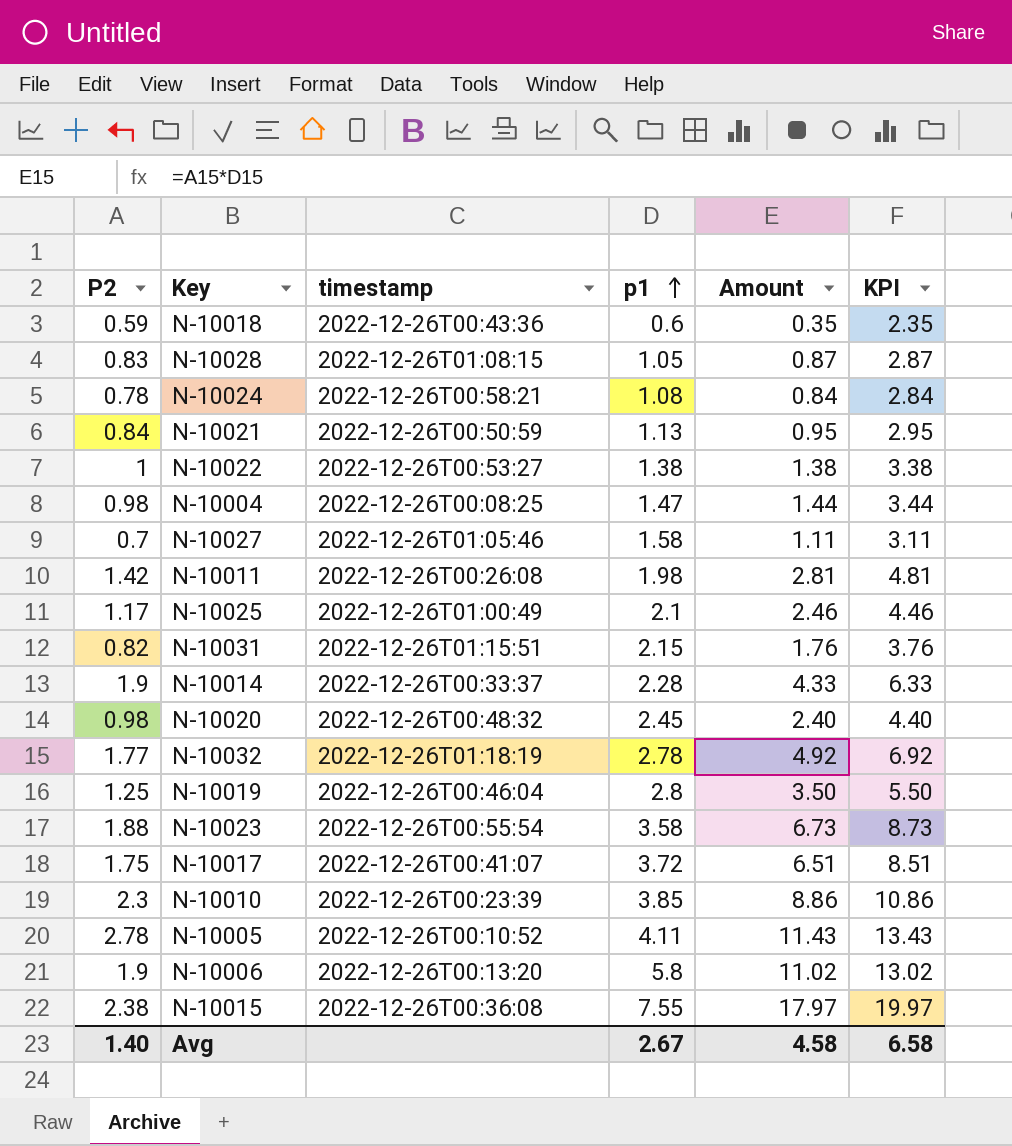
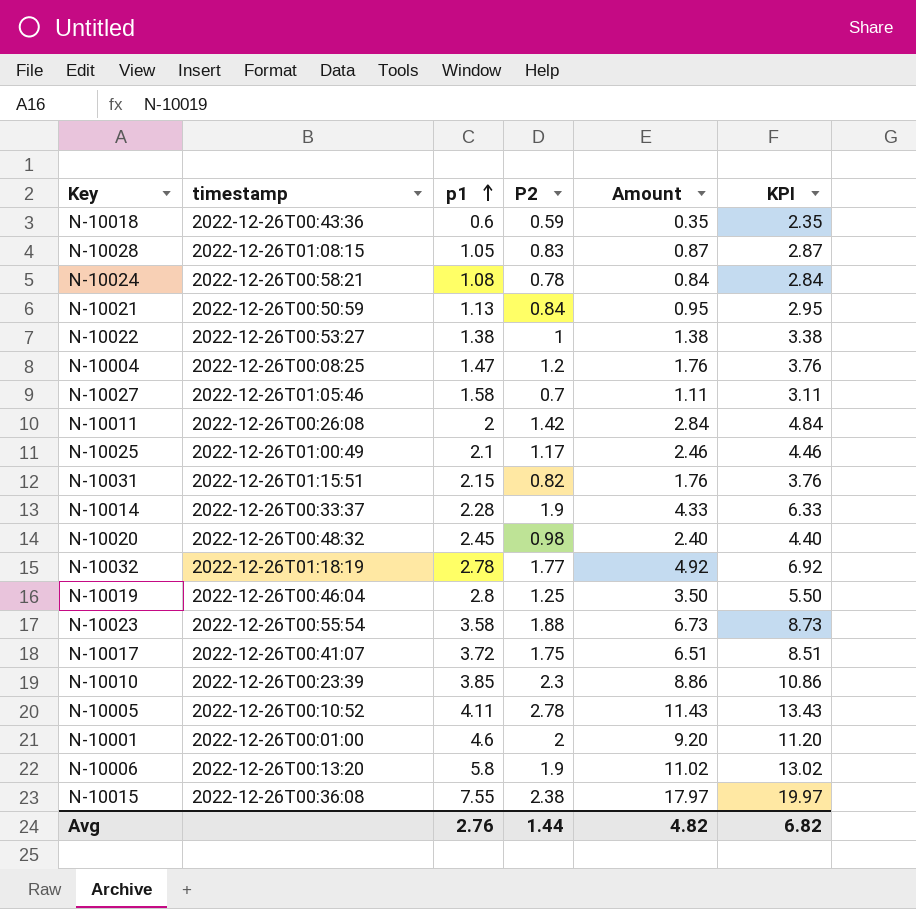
column P2 | position: 1 -> 4
N-10004 | P2: 0.98 -> 1.2
N-10004 | Amount: 1.44 -> 1.76
N-10004 | KPI: 3.44 -> 3.76
N-10011 | p1: 1.98 -> 2
N-10011 | Amount: 2.81 -> 2.84
N-10011 | KPI: 4.81 -> 4.84
row N-10001: none -> 2022-12-26T00:01:00 | 4.6 | 2 | 9.20 | 11.20
Avg | p1: 2.67 -> 2.76
Avg | P2: 1.40 -> 1.44
Avg | Amount: 4.58 -> 4.82
Avg | KPI: 6.58 -> 6.82

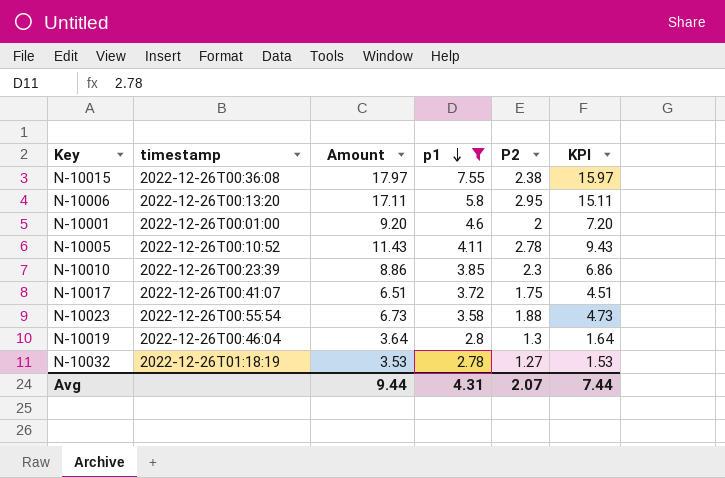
filter: none -> p1 >= 2.78
row order: p1 ascending -> p1 descending
column Amount | position: 5 -> 3
column KPI | formula: [Amount] + 2 -> [Amount] - 2
N-10006 | Amount: 11.02 -> 17.11
N-10006 | P2: 1.9 -> 2.95
N-10019 | Amount: 3.50 -> 3.64
N-10019 | P2: 1.25 -> 1.3
N-10032 | Amount: 4.92 -> 3.53
N-10032 | P2: 1.77 -> 1.27
Avg | Amount: 4.82 -> 9.44
Avg | p1: 2.76 -> 4.31
Avg | P2: 1.44 -> 2.07
Avg | KPI: 6.82 -> 7.44

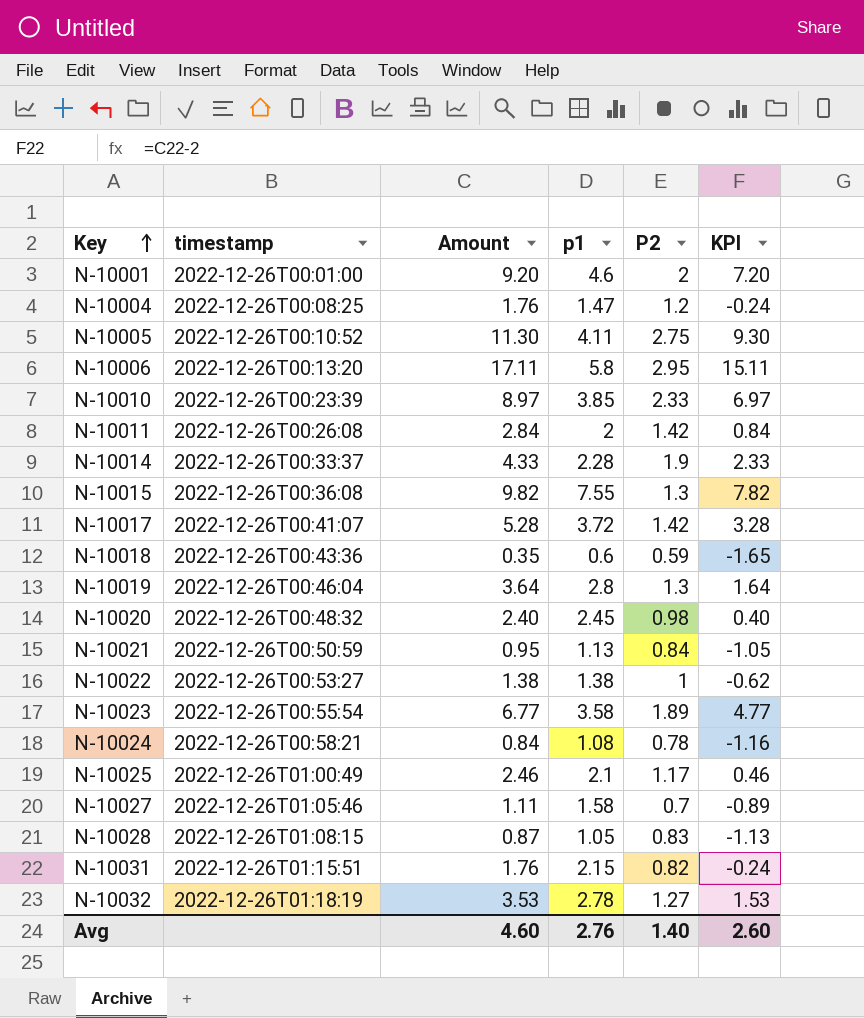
filter: p1 >= 2.78 -> none
row order: p1 descending -> Key ascending
N-10005 | Amount: 11.43 -> 11.30
N-10005 | P2: 2.78 -> 2.75
N-10005 | KPI: 9.43 -> 9.30
N-10010 | Amount: 8.86 -> 8.97
N-10010 | P2: 2.3 -> 2.33
N-10010 | KPI: 6.86 -> 6.97
N-10015 | Amount: 17.97 -> 9.82
N-10015 | P2: 2.38 -> 1.3
N-10015 | KPI: 15.97 -> 7.82
N-10017 | Amount: 6.51 -> 5.28
N-10017 | P2: 1.75 -> 1.42
N-10017 | KPI: 4.51 -> 3.28
N-10023 | Amount: 6.73 -> 6.77
N-10023 | P2: 1.88 -> 1.89
N-10023 | KPI: 4.73 -> 4.77
Avg | Amount: 9.44 -> 4.60
Avg | p1: 4.31 -> 2.76
Avg | P2: 2.07 -> 1.40
Avg | KPI: 7.44 -> 2.60

